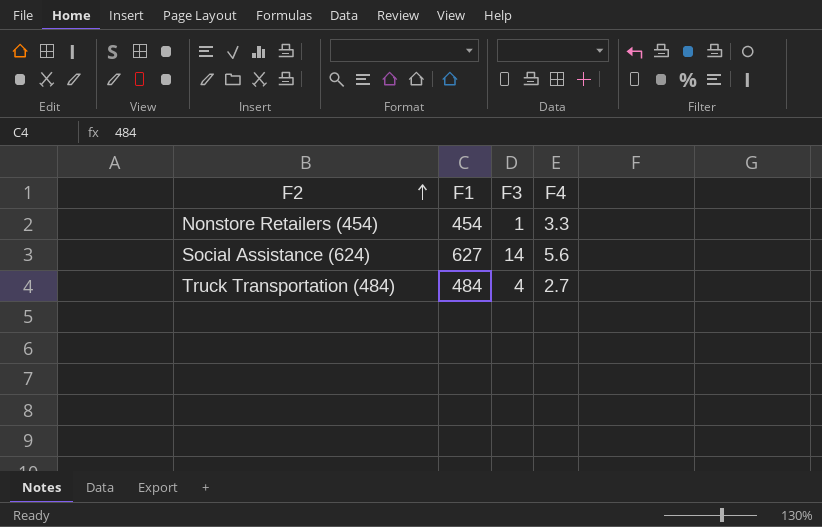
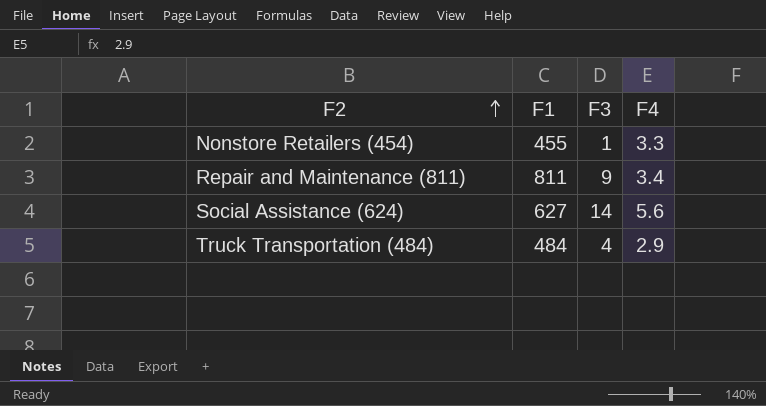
Nonstore Retailers (454) | F1: 454 -> 455
row Repair and Maintenance (811): none -> 811 | 9 | 3.4
Truck Transportation (484) | F4: 2.7 -> 2.9

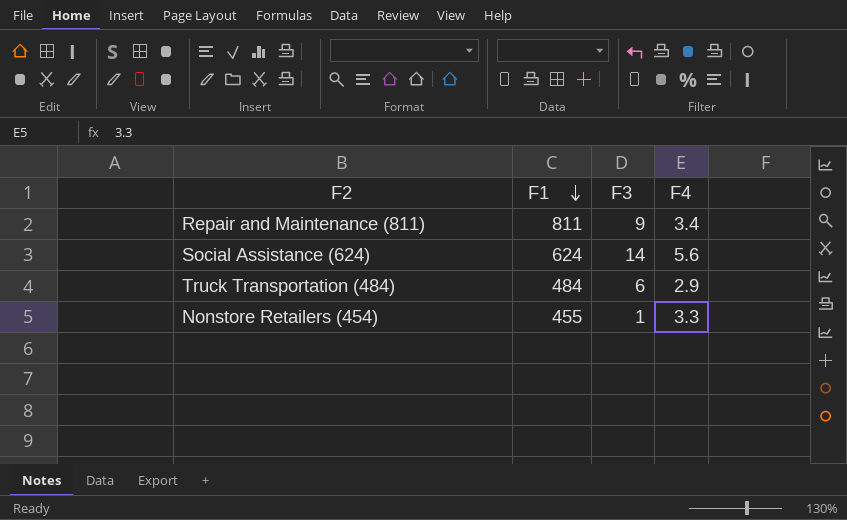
row order: F2 ascending -> F1 descending
Social Assistance (624) | F1: 627 -> 624
Truck Transportation (484) | F3: 4 -> 6

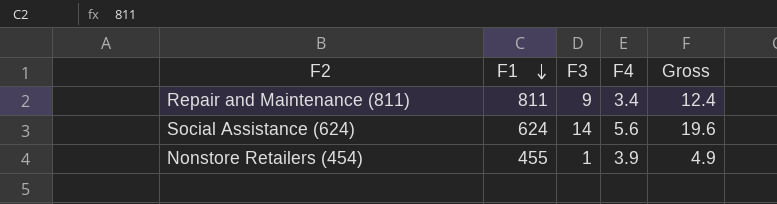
column Gross | formula: none -> [F3] + [F4]
row Truck Transportation (484): 484 | 6 | 2.9 -> none
Nonstore Retailers (454) | F4: 3.3 -> 3.9

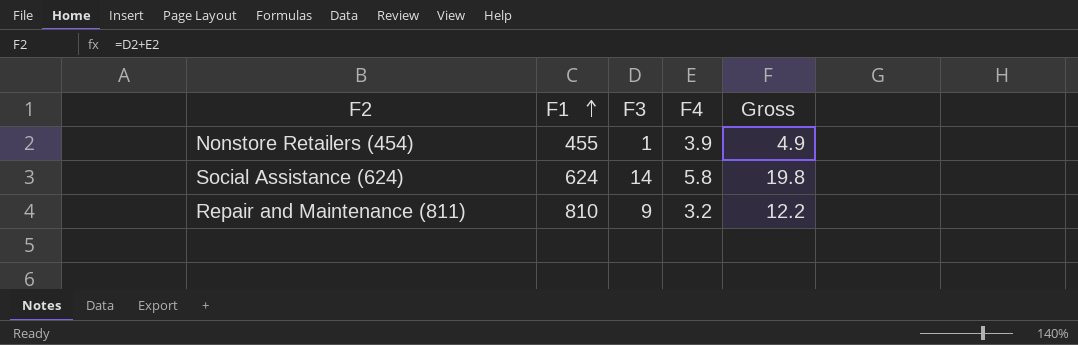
row order: F1 descending -> F1 ascending
Social Assistance (624) | F4: 5.6 -> 5.8
Social Assistance (624) | Gross: 19.6 -> 19.8
Repair and Maintenance (811) | F1: 811 -> 810
Repair and Maintenance (811) | F4: 3.4 -> 3.2
Repair and Maintenance (811) | Gross: 12.4 -> 12.2

